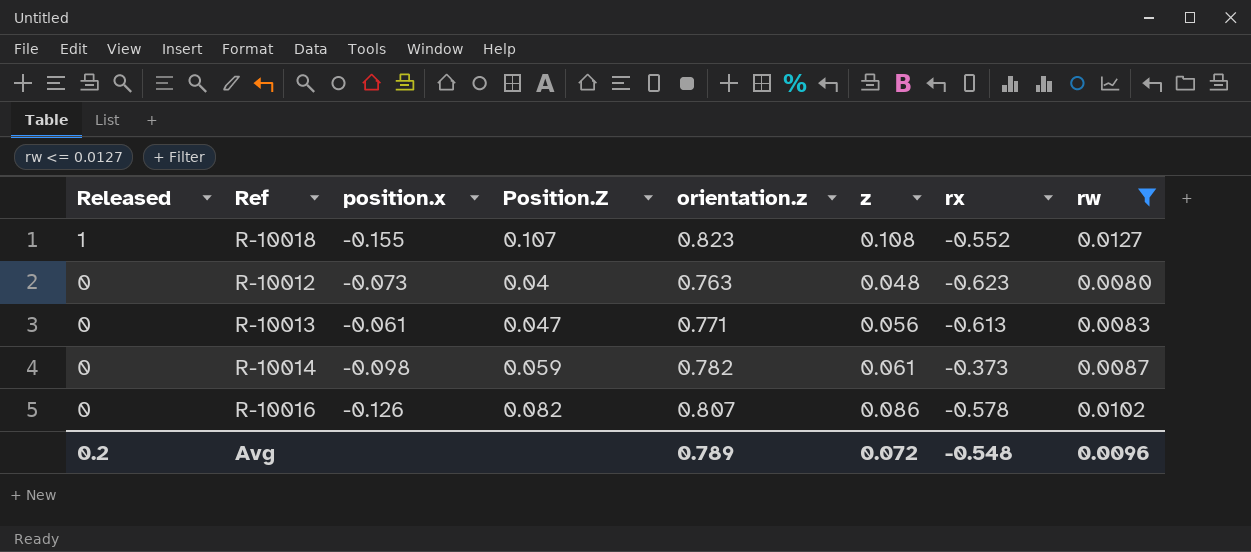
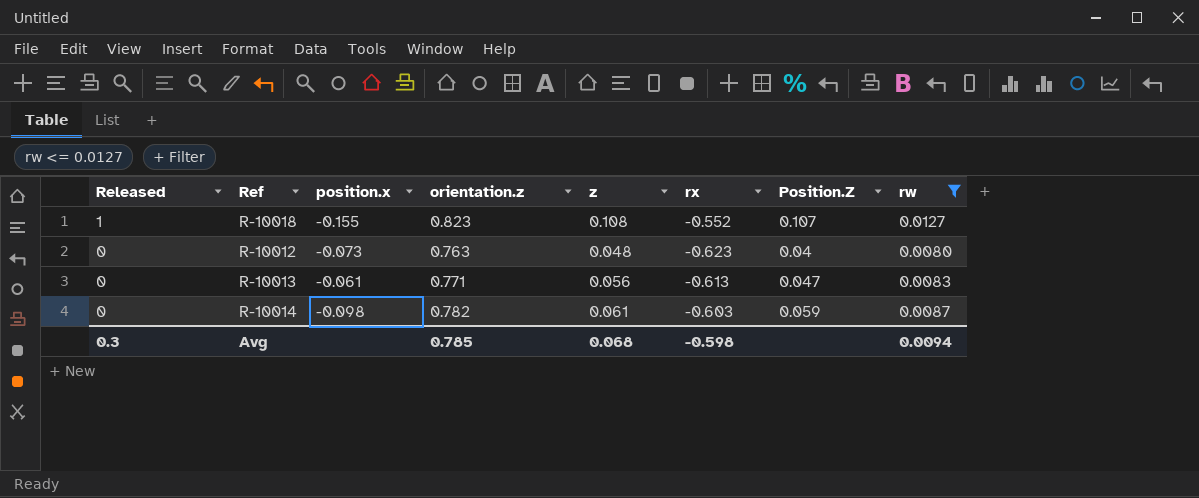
column Position.Z | position: 4 -> 7
row R-10016: 0 | -0.126 | 0.082 | 0.807 | 0.086 | -0.578 | 0.0102 -> none
R-10014 | rx: -0.373 -> -0.603
Avg | Released: 0.2 -> 0.3
Avg | orientation.z: 0.789 -> 0.785
Avg | z: 0.072 -> 0.068
Avg | rx: -0.548 -> -0.598
Avg | rw: 0.0096 -> 0.0094

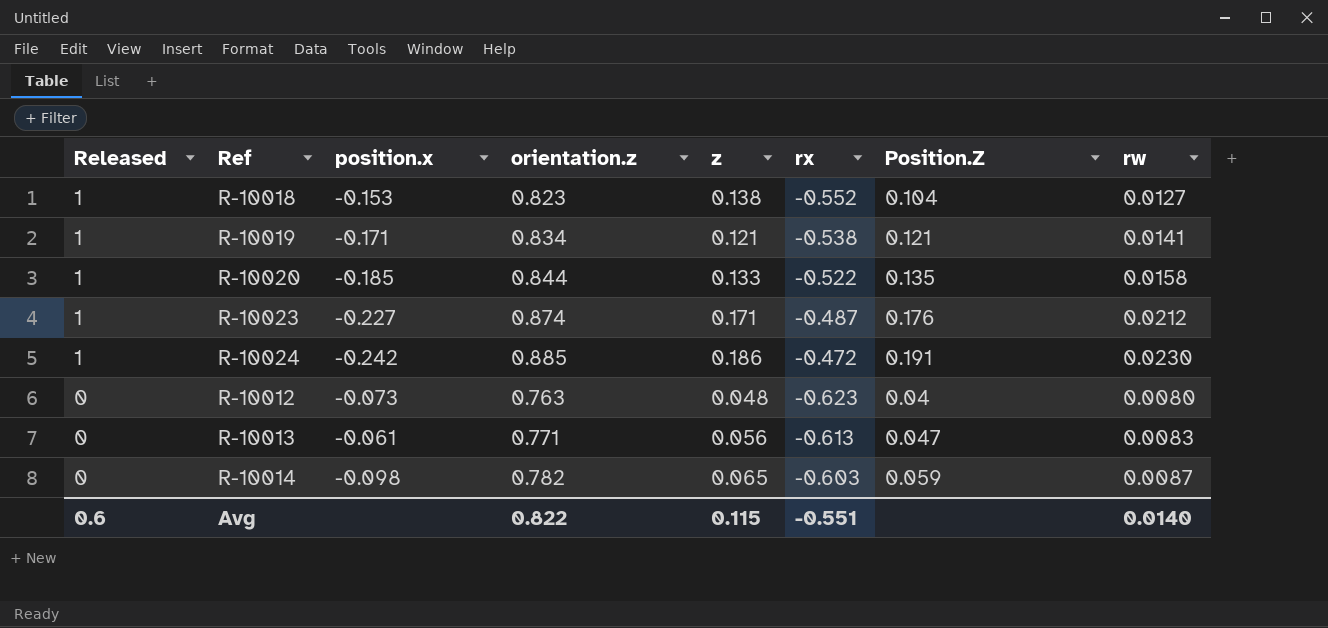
filter: rw <= 0.0127 -> none
R-10018 | position.x: -0.155 -> -0.153
R-10018 | z: 0.108 -> 0.138
R-10018 | Position.Z: 0.107 -> 0.104
R-10014 | z: 0.061 -> 0.065
Avg | Released: 0.3 -> 0.6
Avg | orientation.z: 0.785 -> 0.822
Avg | z: 0.068 -> 0.115
Avg | rx: -0.598 -> -0.551
Avg | rw: 0.0094 -> 0.0140

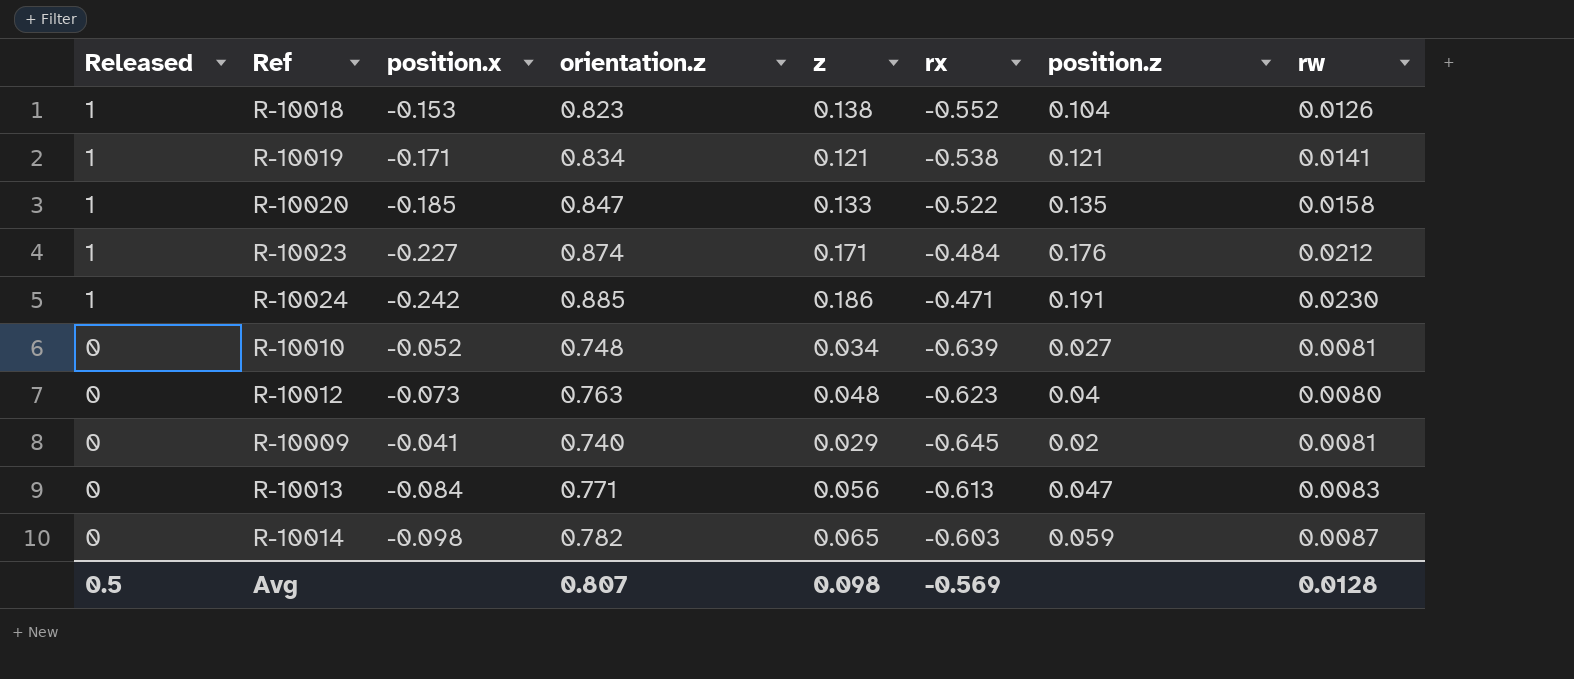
column name: Position.Z -> position.z
R-10018 | rw: 0.0127 -> 0.0126
R-10020 | orientation.z: 0.844 -> 0.847
R-10023 | rx: -0.487 -> -0.484
R-10024 | rx: -0.472 -> -0.471
row R-10010: none -> 0 | -0.052 | 0.748 | 0.034 | -0.639 | 0.027 | 0.0081
row R-10009: none -> 0 | -0.041 | 0.740 | 0.029 | -0.645 | 0.02 | 0.0081
R-10013 | position.x: -0.061 -> -0.084
Avg | Released: 0.6 -> 0.5
Avg | orientation.z: 0.822 -> 0.807
Avg | z: 0.115 -> 0.098
Avg | rx: -0.551 -> -0.569
Avg | rw: 0.0140 -> 0.0128

